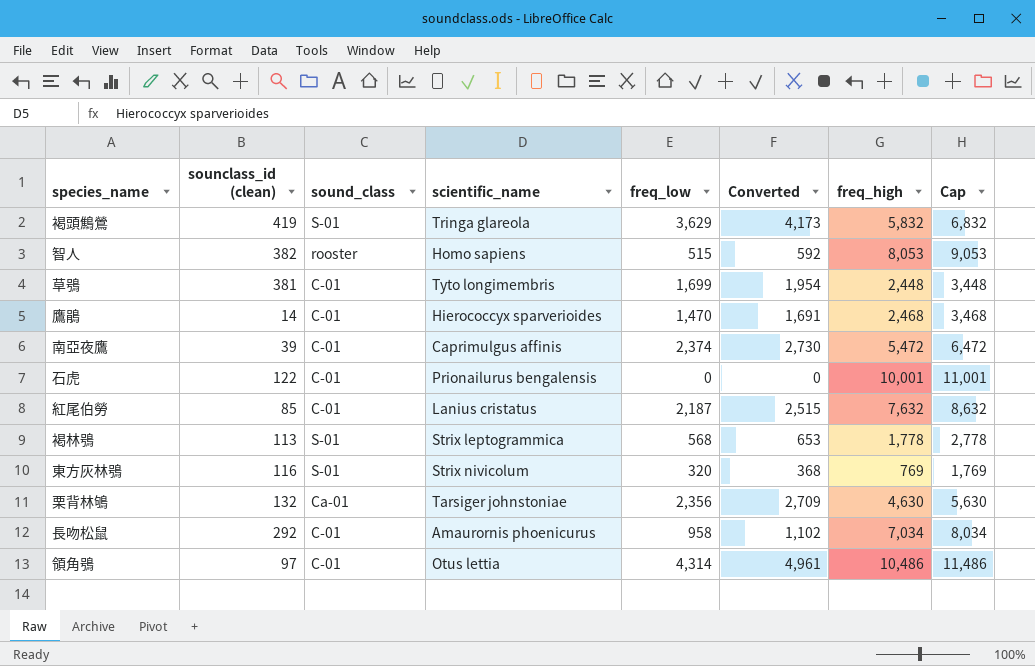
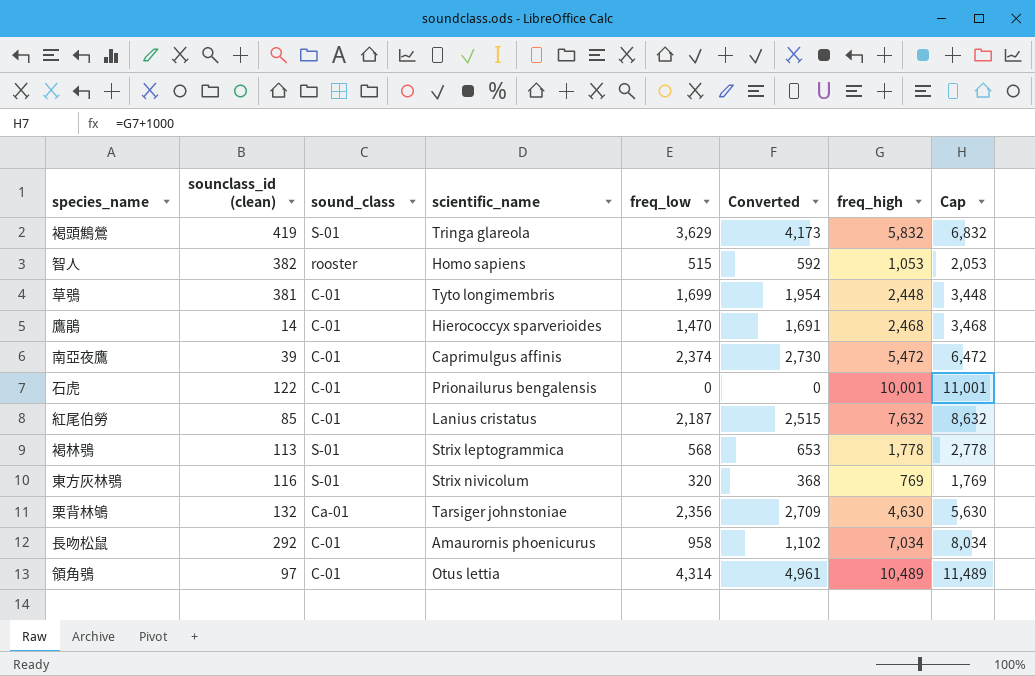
智人 | freq_high: 8,053 -> 1,053
智人 | Cap: 9,053 -> 2,053
領角鴞 | freq_high: 10,486 -> 10,489
領角鴞 | Cap: 11,486 -> 11,489

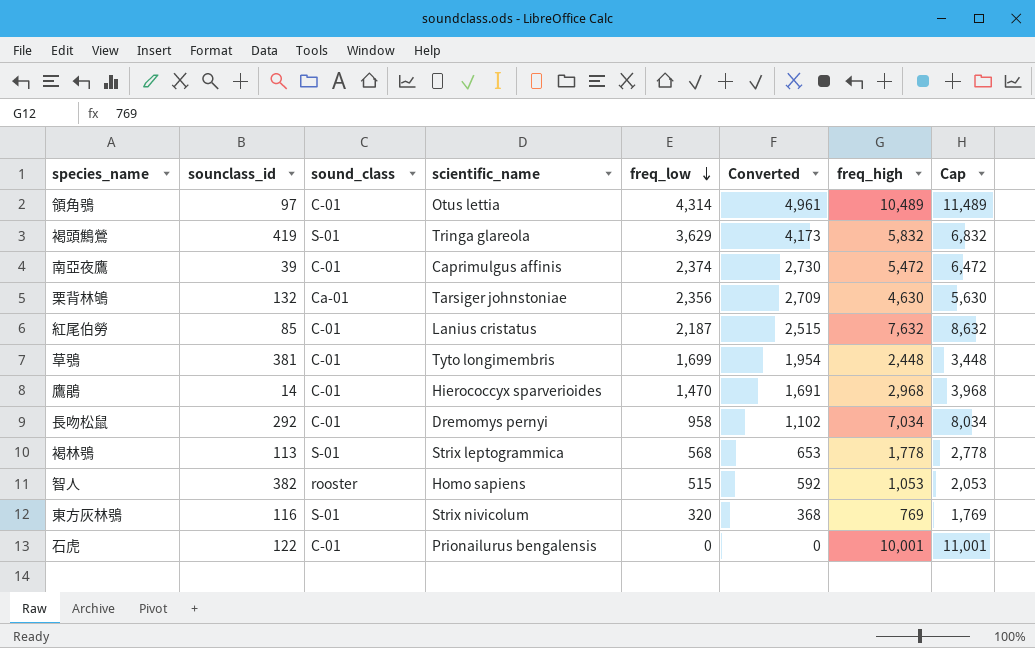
row order: none -> freq_low descending
column name: sounclass_id (clean) -> sounclass_id
鷹鵑 | freq_high: 2,468 -> 2,968
鷹鵑 | Cap: 3,468 -> 3,968
長吻松鼠 | scientific_name: Amaurornis phoenicurus -> Dremomys pernyi

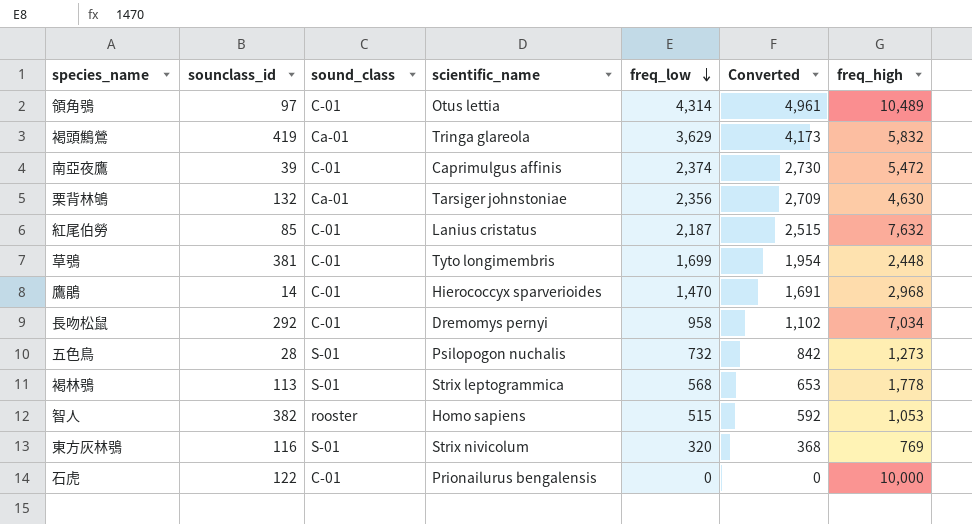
column Cap | formula: [freq_high] + 1000 -> none
褐頭鷦鶯 | sound_class: S-01 -> Ca-01
row 五色鳥: none -> 28 | S-01 | Psilopogon nuchalis | 732 | 842 | 1,273
石虎 | freq_high: 10,001 -> 10,000

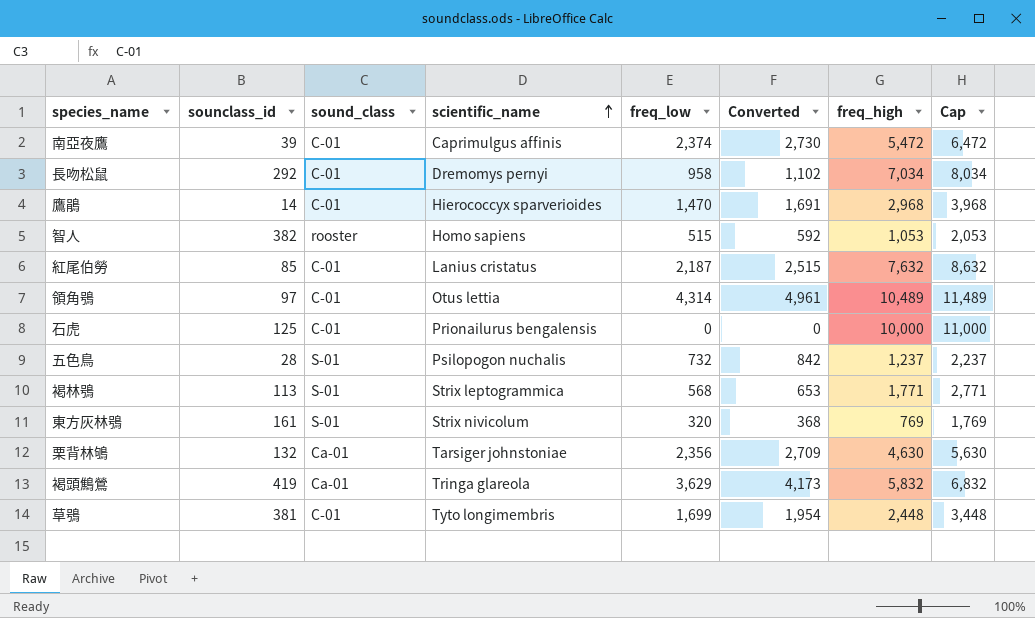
row order: freq_low descending -> scientific_name ascending
column Cap | formula: none -> [freq_high] + 1000
石虎 | sounclass_id: 122 -> 125
五色鳥 | freq_high: 1,273 -> 1,237
褐林鴞 | freq_high: 1,778 -> 1,771
東方灰林鴞 | sounclass_id: 116 -> 161

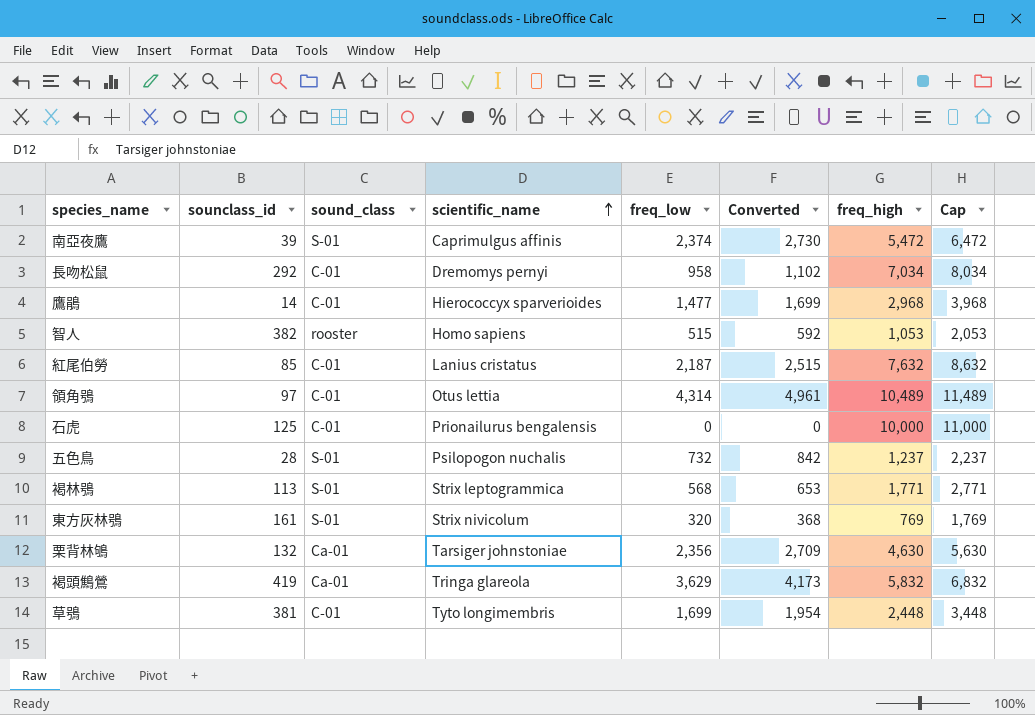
南亞夜鷹 | sound_class: C-01 -> S-01
鷹鵑 | freq_low: 1,470 -> 1,477
鷹鵑 | Converted: 1,691 -> 1,699

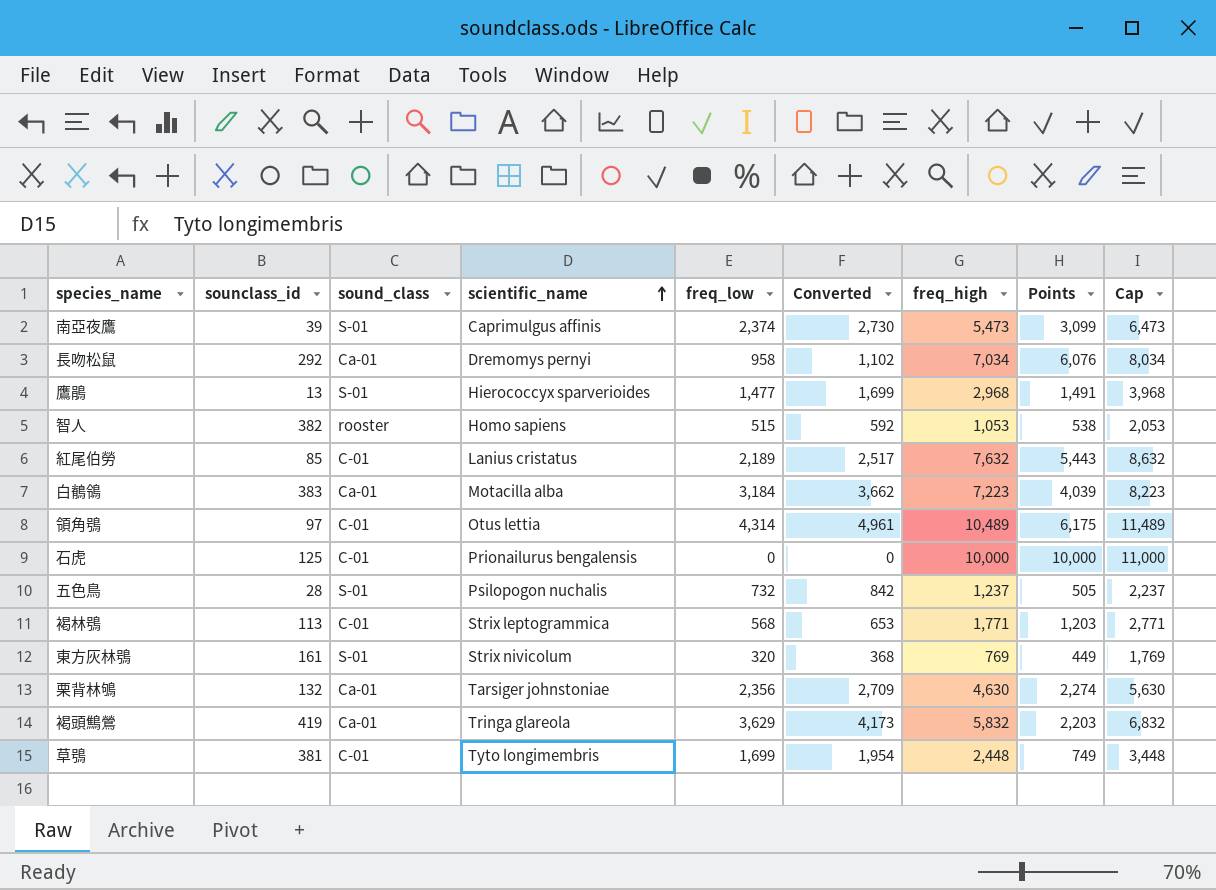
column Points | formula: none -> [freq_high] - [freq_low]
南亞夜鷹 | freq_high: 5,472 -> 5,473
南亞夜鷹 | Cap: 6,472 -> 6,473
長吻松鼠 | sound_class: C-01 -> Ca-01
鷹鵑 | sounclass_id: 14 -> 13
鷹鵑 | sound_class: C-01 -> S-01
紅尾伯勞 | freq_low: 2,187 -> 2,189
紅尾伯勞 | Converted: 2,515 -> 2,517
row 白鶺鴒: none -> 383 | Ca-01 | Motacilla alba | 3,184 | 3,662 | 7,223 | 4,039 | 8,223
褐林鴞 | sound_class: S-01 -> C-01

